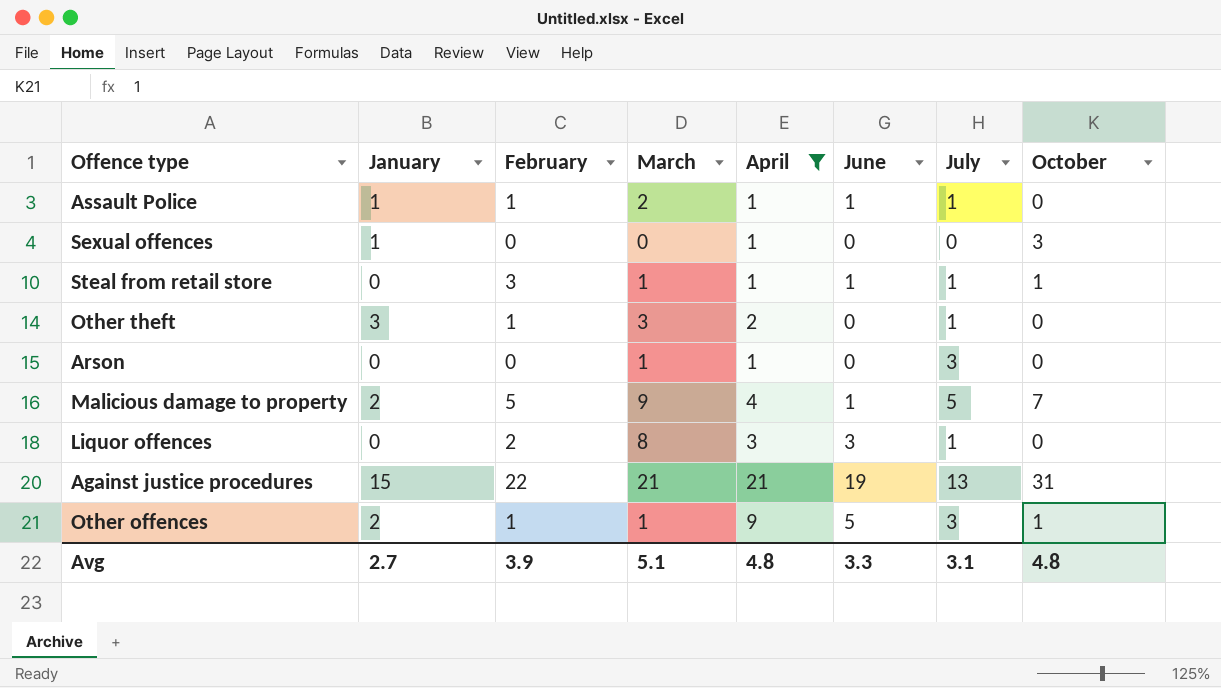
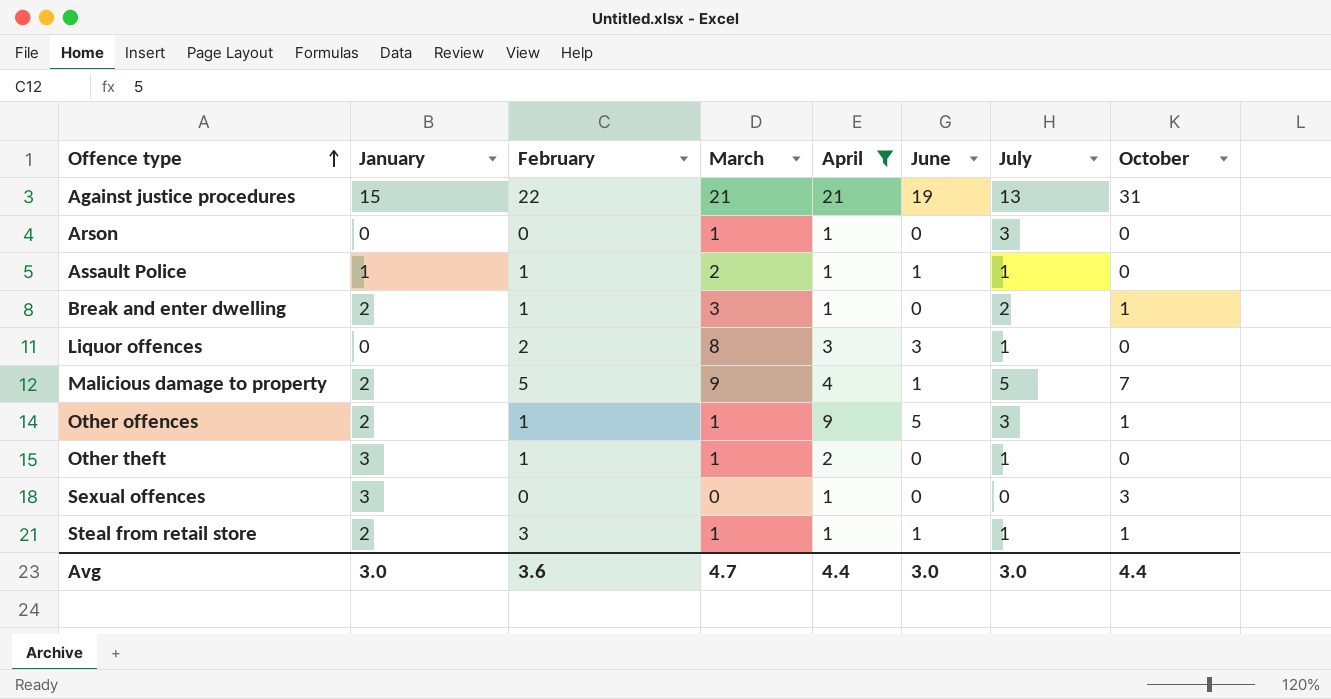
row order: none -> Offence type ascending
row Break and enter dwelling: none -> 2 | 1 | 3 | 1 | 0 | 2 | 1
Other theft | March: 3 -> 1
Sexual offences | January: 1 -> 3
Steal from retail store | January: 0 -> 2
Avg | January: 2.7 -> 3.0
Avg | February: 3.9 -> 3.6
Avg | March: 5.1 -> 4.7
Avg | April: 4.8 -> 4.4
Avg | June: 3.3 -> 3.0
Avg | July: 3.1 -> 3.0
Avg | October: 4.8 -> 4.4

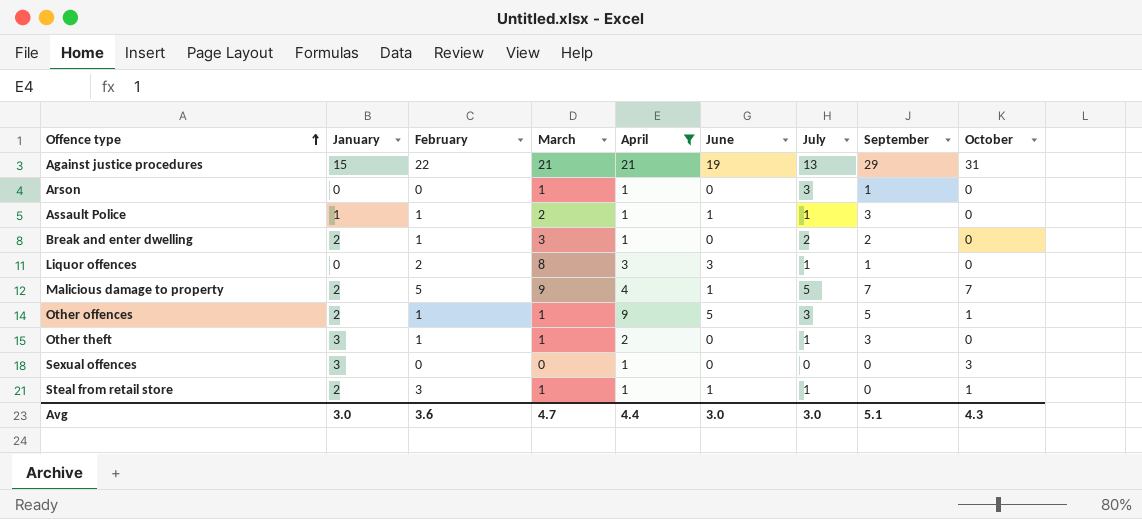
column September | position: none -> 8
Break and enter dwelling | October: 1 -> 0
Avg | October: 4.4 -> 4.3

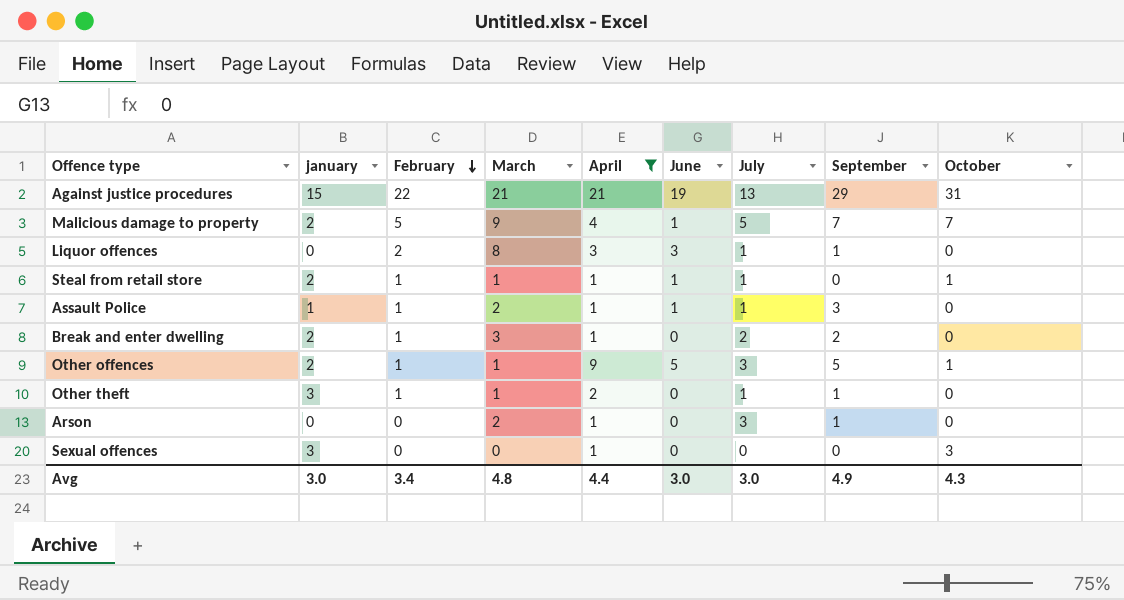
row order: Offence type ascending -> February descending
column name: January -> january
Steal from retail store | February: 3 -> 1
Other theft | September: 3 -> 1
Arson | March: 1 -> 2
Avg | February: 3.6 -> 3.4
Avg | March: 4.7 -> 4.8
Avg | September: 5.1 -> 4.9

